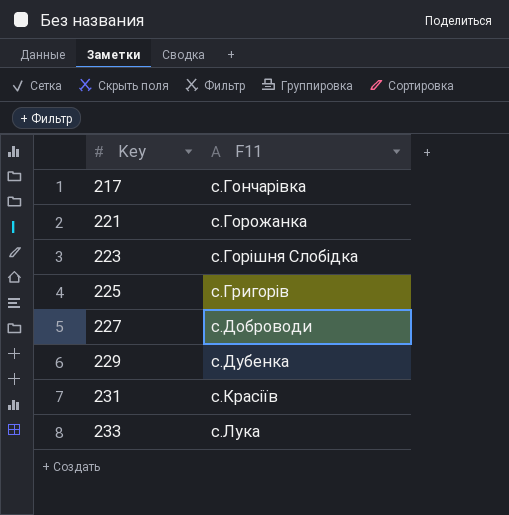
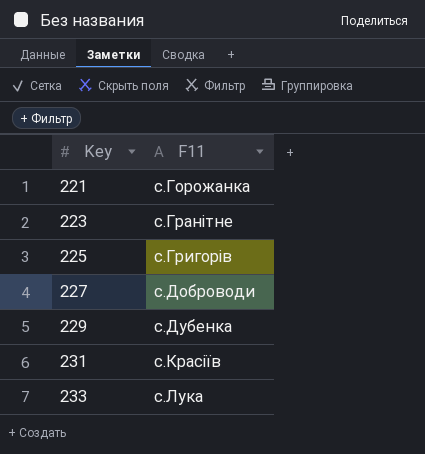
row 217: с.Гончарівка -> none
223 | F11: с.Горішня Слобідка -> с.Гранітне

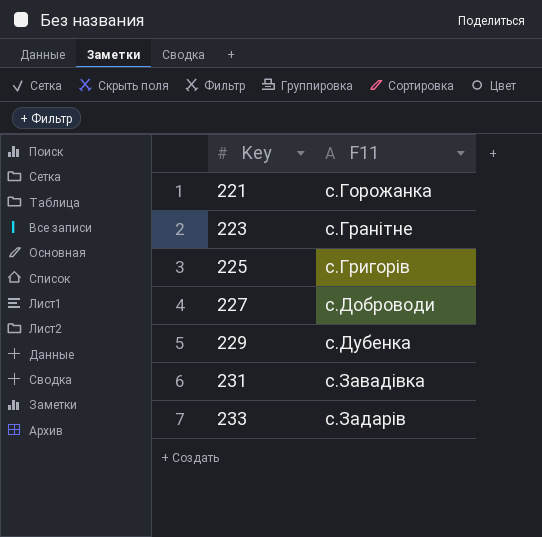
231 | F11: с.Красіїв -> с.Завадівка
233 | F11: с.Лука -> с.Задарів

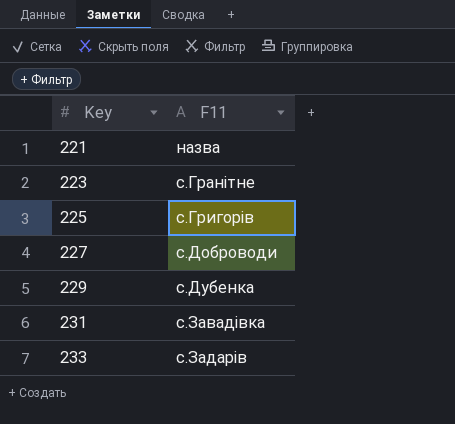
221 | F11: с.Горожанка -> назва

